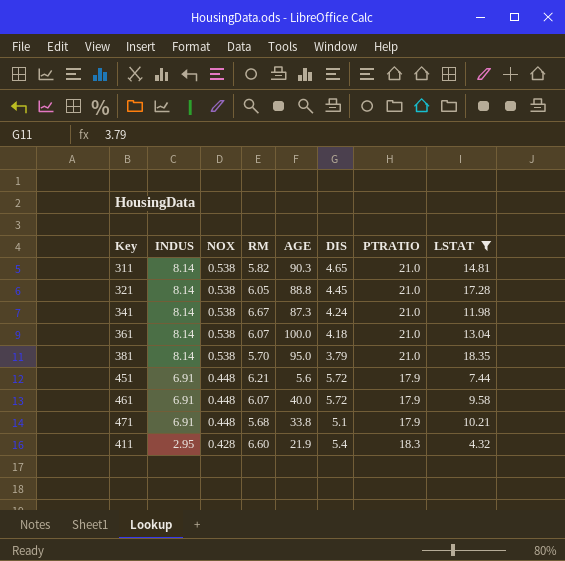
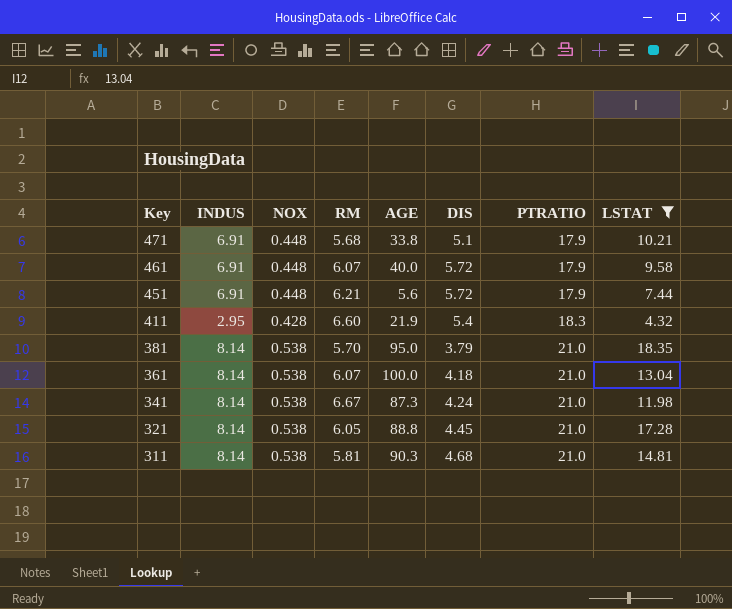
row order: INDUS descending -> Key descending
311 | RM: 5.82 -> 5.81
311 | DIS: 4.65 -> 4.68

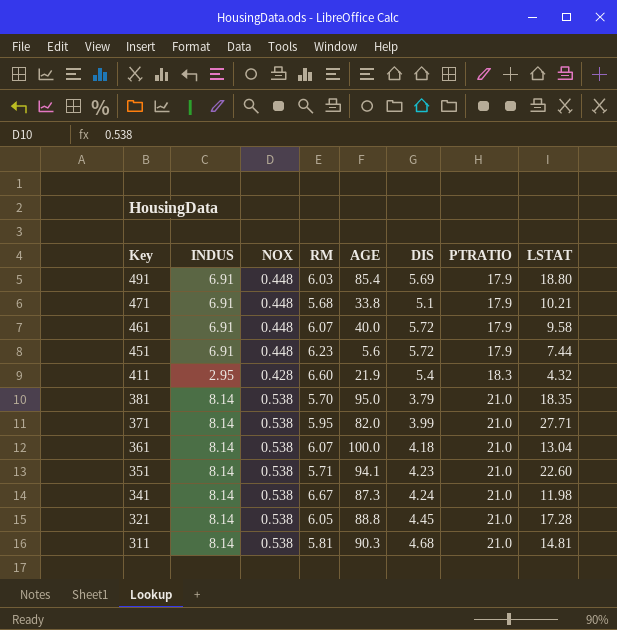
filter: LSTAT <= 18.35 -> none
451 | RM: 6.21 -> 6.23

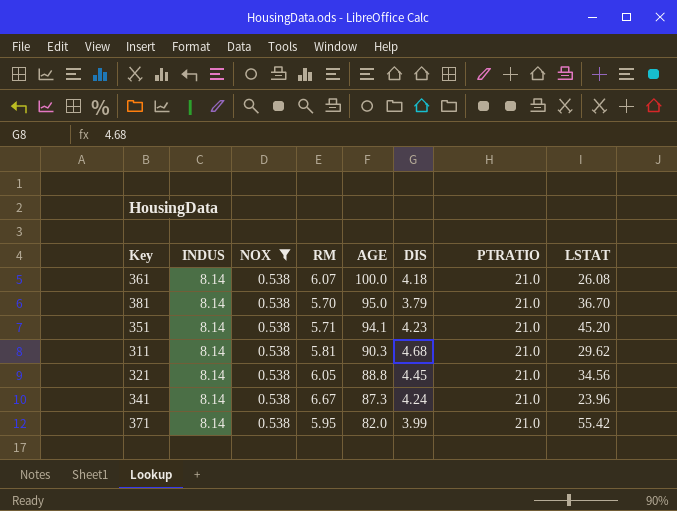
filter: none -> NOX = 0.538
row order: Key descending -> AGE descending
361 | LSTAT: 13.04 -> 26.08
381 | LSTAT: 18.35 -> 36.70
351 | LSTAT: 22.60 -> 45.20
311 | LSTAT: 14.81 -> 29.62
321 | LSTAT: 17.28 -> 34.56
341 | LSTAT: 11.98 -> 23.96
371 | LSTAT: 27.71 -> 55.42

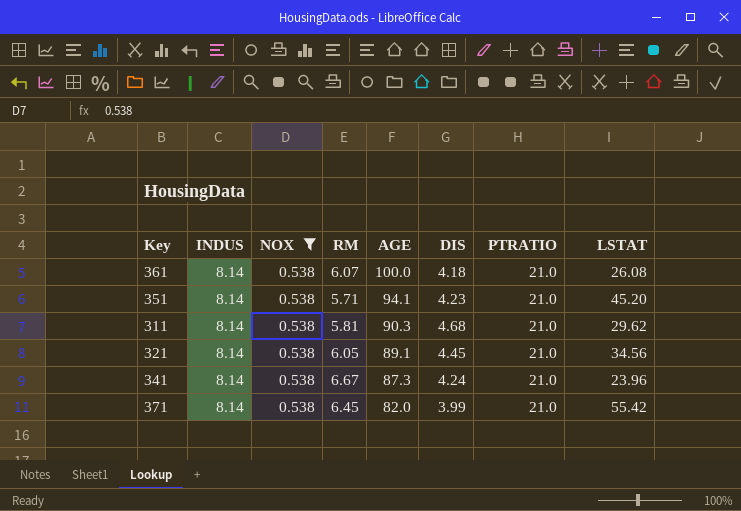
row 381: 8.14 | 0.538 | 5.70 | 95.0 | 3.79 | 21.0 | 36.70 -> none
321 | AGE: 88.8 -> 89.1
371 | RM: 5.95 -> 6.45

